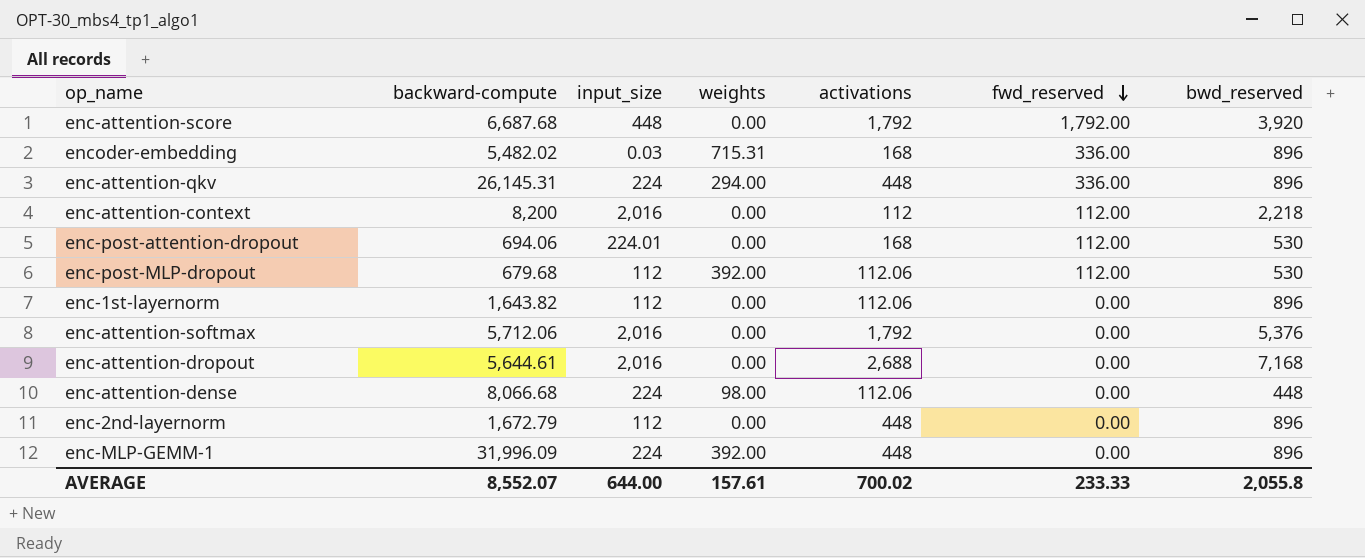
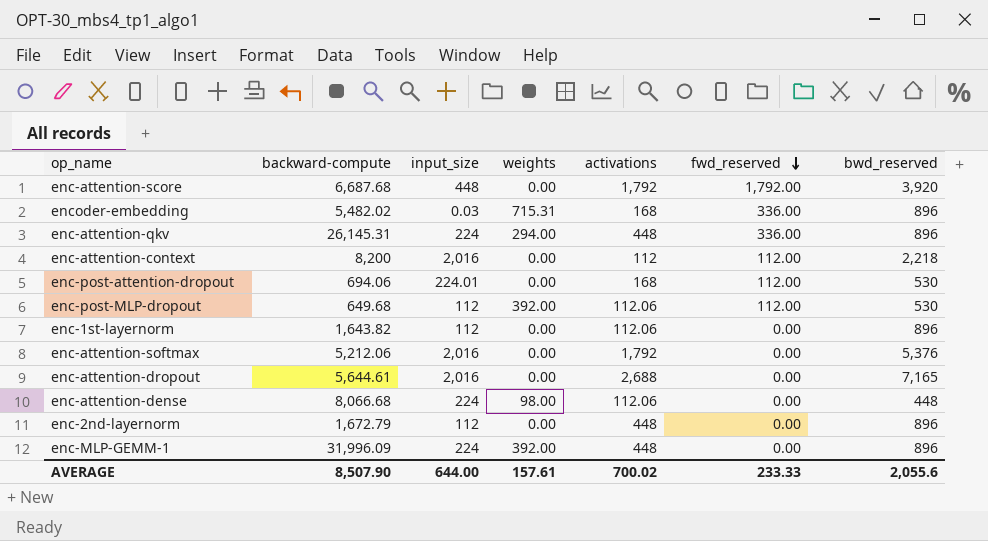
enc-post-MLP-dropout | backward-compute: 679.68 -> 649.68
enc-attention-softmax | backward-compute: 5,712.06 -> 5,212.06
enc-attention-dropout | bwd_reserved: 7,168 -> 7,165
AVERAGE | backward-compute: 8,552.07 -> 8,507.90
AVERAGE | bwd_reserved: 2,055.8 -> 2,055.6

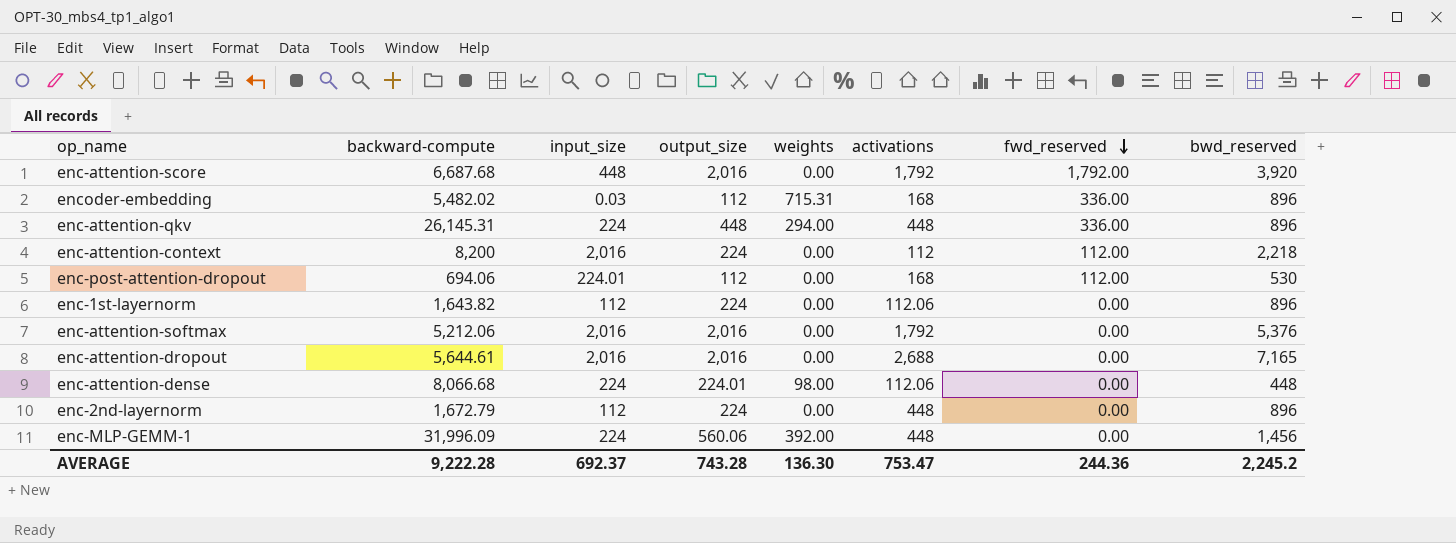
column output_size | position: none -> 4
row enc-post-MLP-dropout: 649.68 | 112 | 392.00 | 112.06 | 112.00 | 530 -> none
enc-MLP-GEMM-1 | bwd_reserved: 896 -> 1,456
AVERAGE | backward-compute: 8,507.90 -> 9,222.28
AVERAGE | input_size: 644.00 -> 692.37
AVERAGE | weights: 157.61 -> 136.30
AVERAGE | activations: 700.02 -> 753.47
AVERAGE | fwd_reserved: 233.33 -> 244.36
AVERAGE | bwd_reserved: 2,055.6 -> 2,245.2

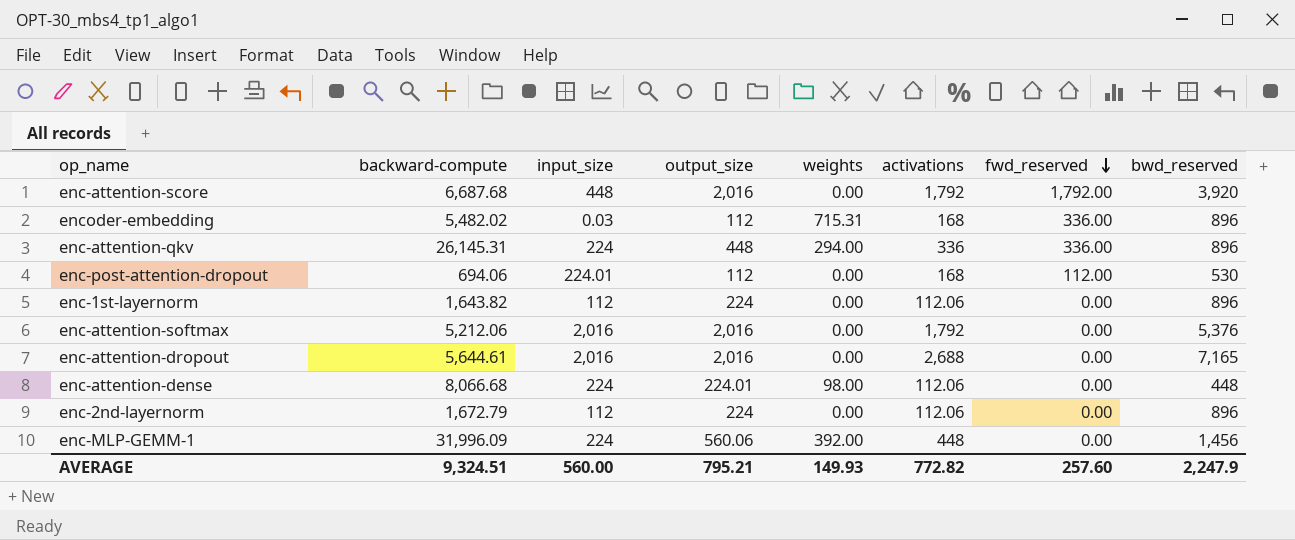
row enc-attention-context: 8,200 | 2,016 | 224 | 0.00 | 112 | 112.00 | 2,218 -> none
enc-attention-qkv | activations: 448 -> 336
enc-2nd-layernorm | activations: 448 -> 112.06
AVERAGE | backward-compute: 9,222.28 -> 9,324.51
AVERAGE | input_size: 692.37 -> 560.00
AVERAGE | output_size: 743.28 -> 795.21
AVERAGE | weights: 136.30 -> 149.93
AVERAGE | activations: 753.47 -> 772.82
AVERAGE | fwd_reserved: 244.36 -> 257.60
AVERAGE | bwd_reserved: 2,245.2 -> 2,247.9

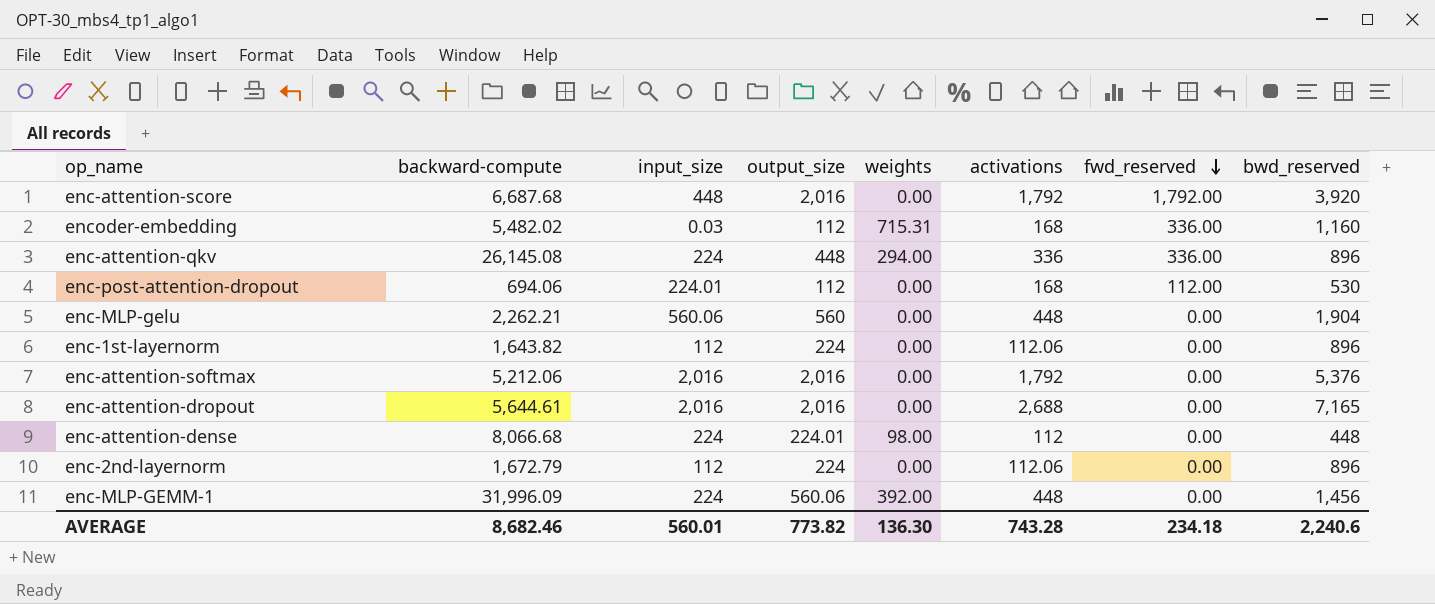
encoder-embedding | bwd_reserved: 896 -> 1,160
enc-attention-qkv | backward-compute: 26,145.31 -> 26,145.08
row enc-MLP-gelu: none -> 2,262.21 | 560.06 | 560 | 0.00 | 448 | 0.00 | 1,904
enc-attention-dense | activations: 112.06 -> 112
AVERAGE | backward-compute: 9,324.51 -> 8,682.46
AVERAGE | input_size: 560.00 -> 560.01
AVERAGE | output_size: 795.21 -> 773.82
AVERAGE | weights: 149.93 -> 136.30
AVERAGE | activations: 772.82 -> 743.28
AVERAGE | fwd_reserved: 257.60 -> 234.18
AVERAGE | bwd_reserved: 2,247.9 -> 2,240.6

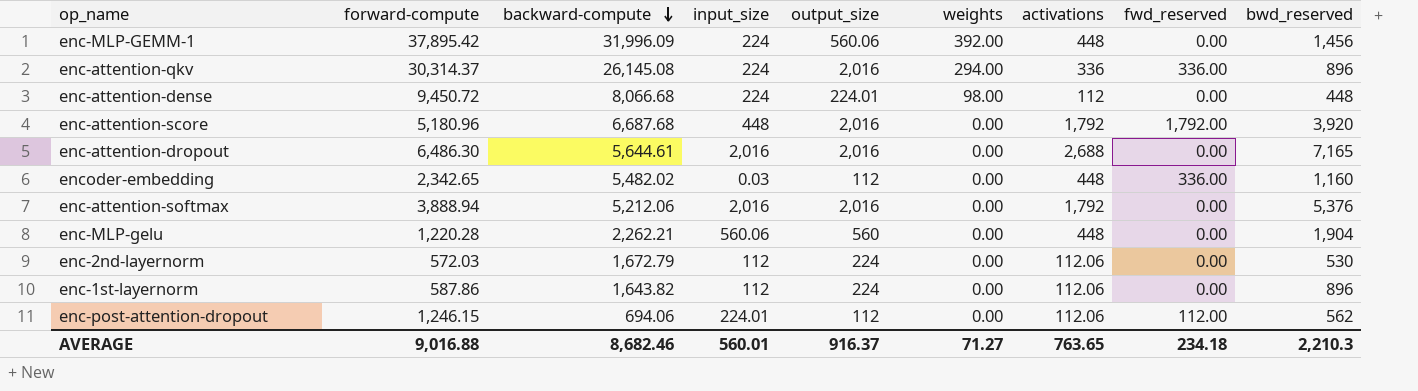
row order: fwd_reserved descending -> backward-compute descending
column forward-compute | position: none -> 2
enc-attention-qkv | output_size: 448 -> 2,016
encoder-embedding | weights: 715.31 -> 0.00
encoder-embedding | activations: 168 -> 448
enc-2nd-layernorm | bwd_reserved: 896 -> 530
enc-post-attention-dropout | activations: 168 -> 112.06
enc-post-attention-dropout | bwd_reserved: 530 -> 562
AVERAGE | output_size: 773.82 -> 916.37
AVERAGE | weights: 136.30 -> 71.27
AVERAGE | activations: 743.28 -> 763.65
AVERAGE | bwd_reserved: 2,240.6 -> 2,210.3

